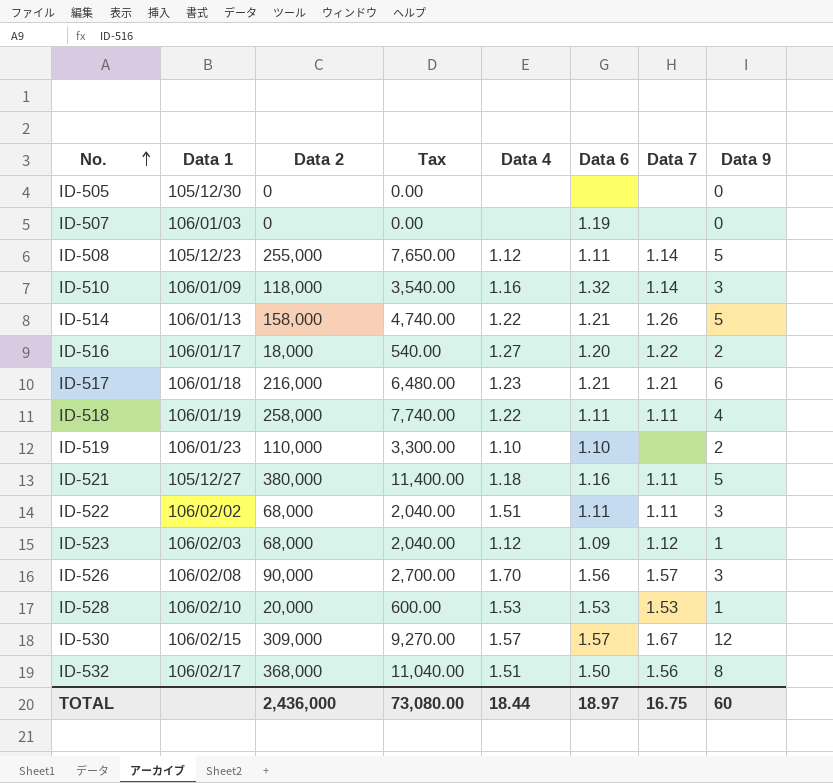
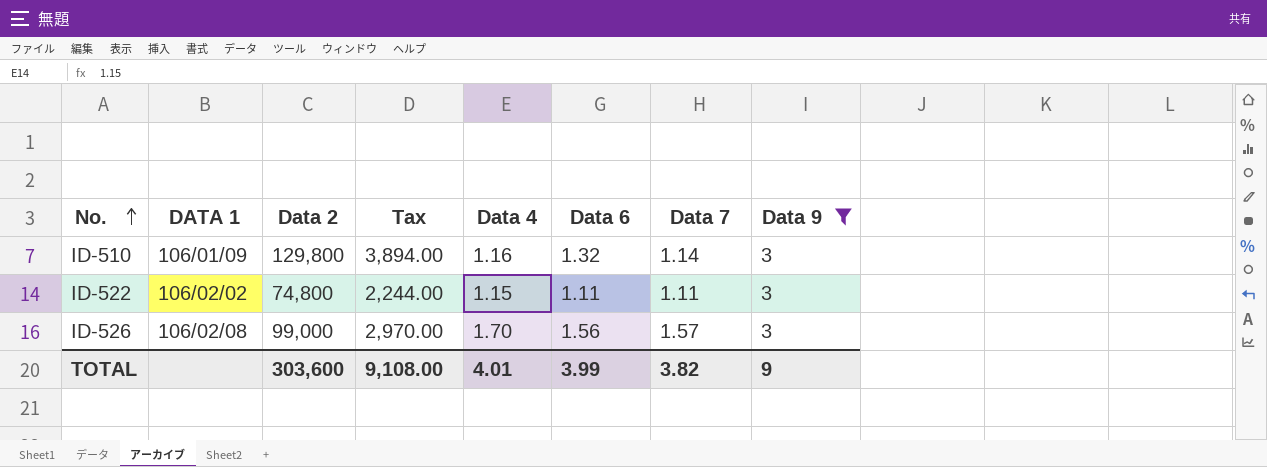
filter: none -> Data 9 = 3
column name: Data 1 -> DATA 1
ID-510 | Data 2: 118,000 -> 129,800
ID-510 | Tax: 3,540.00 -> 3,894.00
ID-522 | Data 2: 68,000 -> 74,800
ID-522 | Tax: 2,040.00 -> 2,244.00
ID-522 | Data 4: 1.51 -> 1.15
ID-526 | Data 2: 90,000 -> 99,000
ID-526 | Tax: 2,700.00 -> 2,970.00
TOTAL | Data 2: 2,436,000 -> 303,600
TOTAL | Tax: 73,080.00 -> 9,108.00
TOTAL | Data 4: 18.44 -> 4.01
TOTAL | Data 6: 18.97 -> 3.99
TOTAL | Data 7: 16.75 -> 3.82
TOTAL | Data 9: 60 -> 9

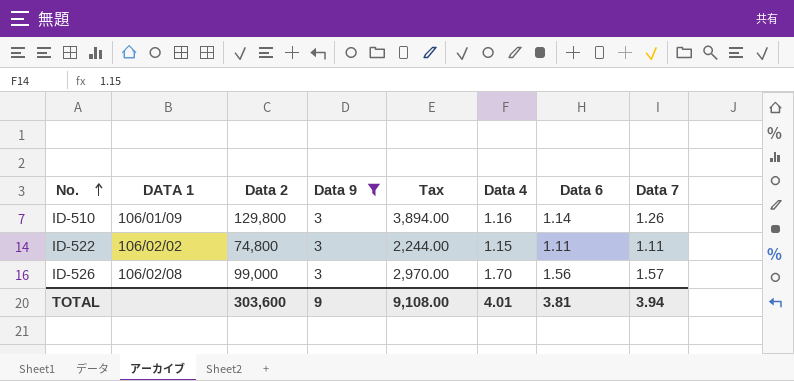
column Data 9 | position: 8 -> 4
ID-510 | Data 6: 1.32 -> 1.14
ID-510 | Data 7: 1.14 -> 1.26
TOTAL | Data 6: 3.99 -> 3.81
TOTAL | Data 7: 3.82 -> 3.94

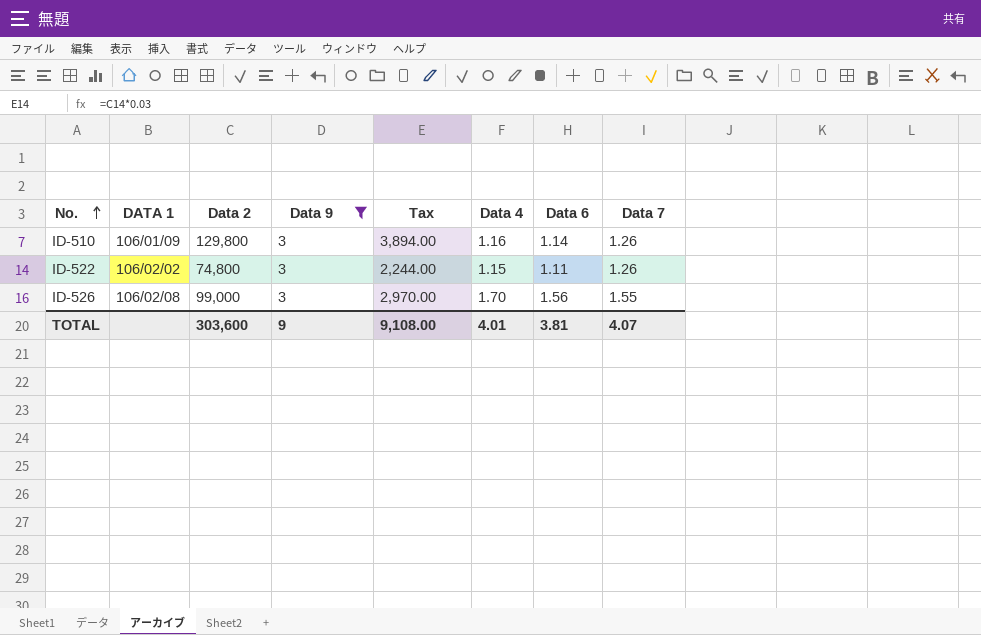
ID-522 | Data 7: 1.11 -> 1.26
ID-526 | Data 7: 1.57 -> 1.55
TOTAL | Data 7: 3.94 -> 4.07

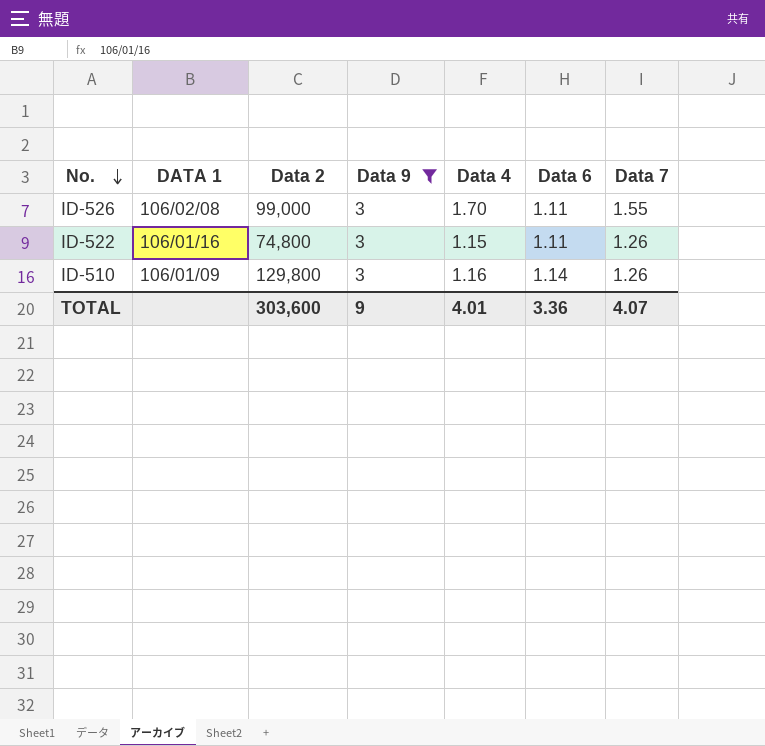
row order: No. ascending -> No. descending
column Tax | formula: [Data 2] * 0.03 -> none
ID-526 | Data 6: 1.56 -> 1.11
ID-522 | DATA 1: 106/02/02 -> 106/01/16
TOTAL | Data 6: 3.81 -> 3.36

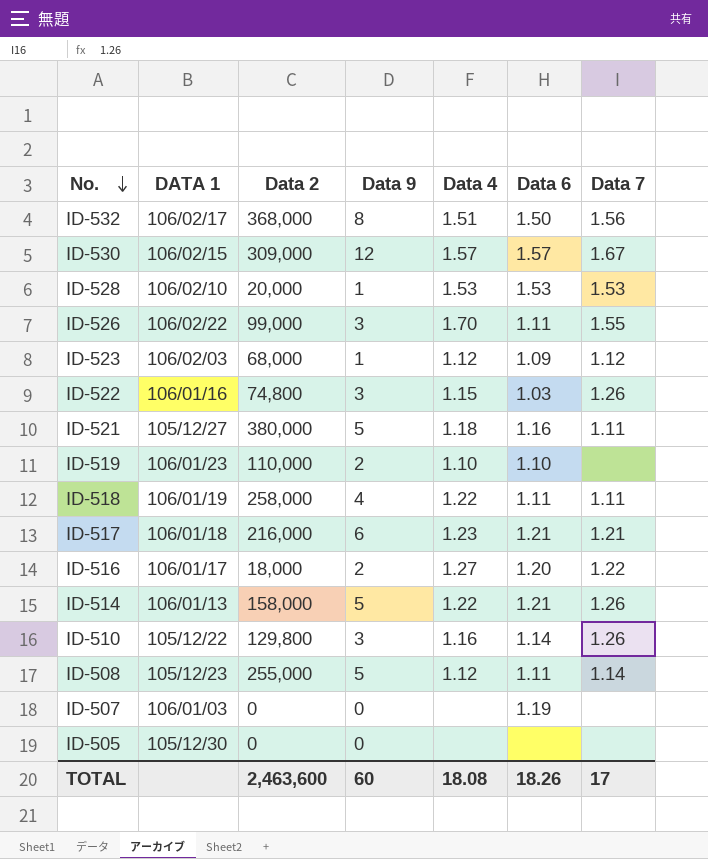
filter: Data 9 = 3 -> none
ID-526 | DATA 1: 106/02/08 -> 106/02/22
ID-522 | Data 6: 1.11 -> 1.03
ID-510 | DATA 1: 106/01/09 -> 105/12/22
TOTAL | Data 2: 303,600 -> 2,463,600
TOTAL | Data 9: 9 -> 60
TOTAL | Data 4: 4.01 -> 18.08
TOTAL | Data 6: 3.36 -> 18.26
TOTAL | Data 7: 4.07 -> 17

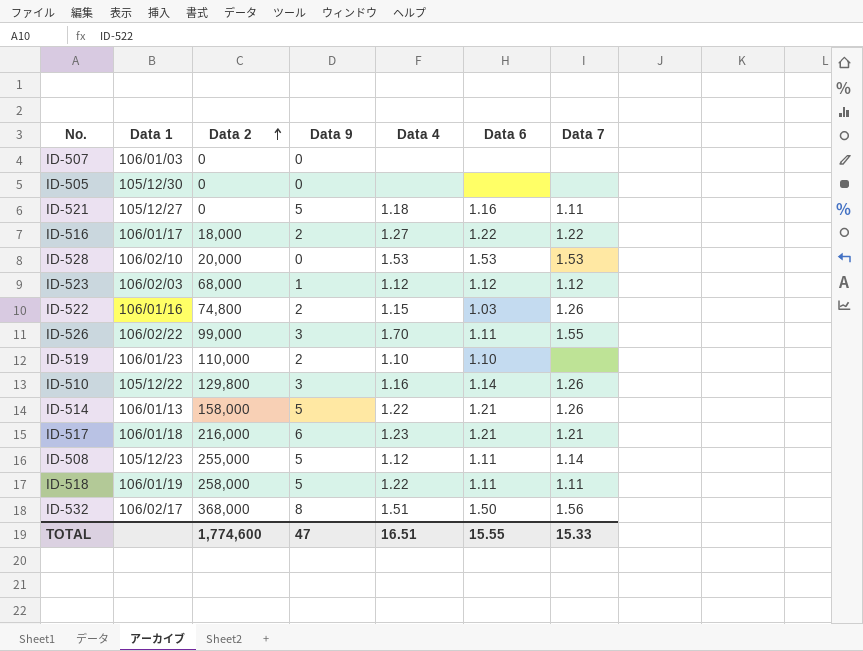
row order: No. descending -> Data 2 ascending
column name: DATA 1 -> Data 1
row ID-530: 106/02/15 | 309,000 | 12 | 1.57 | 1.57 | 1.67 -> none
ID-507 | Data 6: 1.19 -> none
ID-521 | Data 2: 380,000 -> 0
ID-516 | Data 6: 1.20 -> 1.22
ID-528 | Data 9: 1 -> 0
ID-523 | Data 6: 1.09 -> 1.12
ID-522 | Data 9: 3 -> 2
ID-518 | Data 9: 4 -> 5
TOTAL | Data 2: 2,463,600 -> 1,774,600
TOTAL | Data 9: 60 -> 47
TOTAL | Data 4: 18.08 -> 16.51
TOTAL | Data 6: 18.26 -> 15.55
TOTAL | Data 7: 17 -> 15.33

